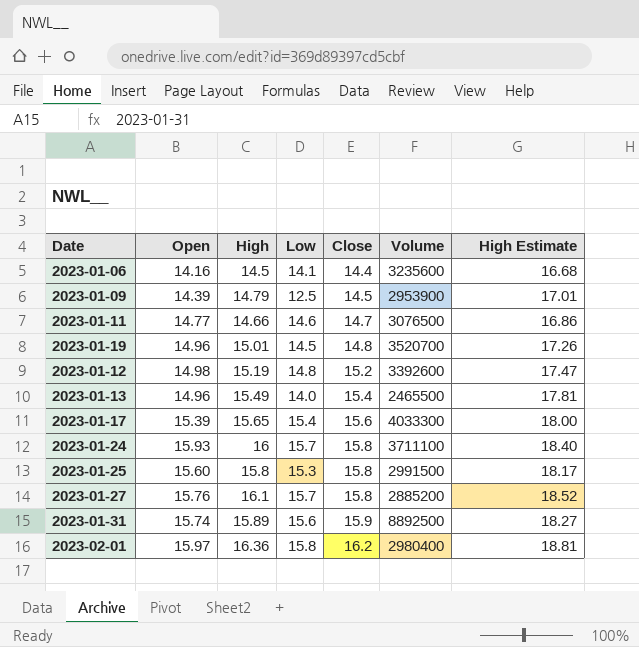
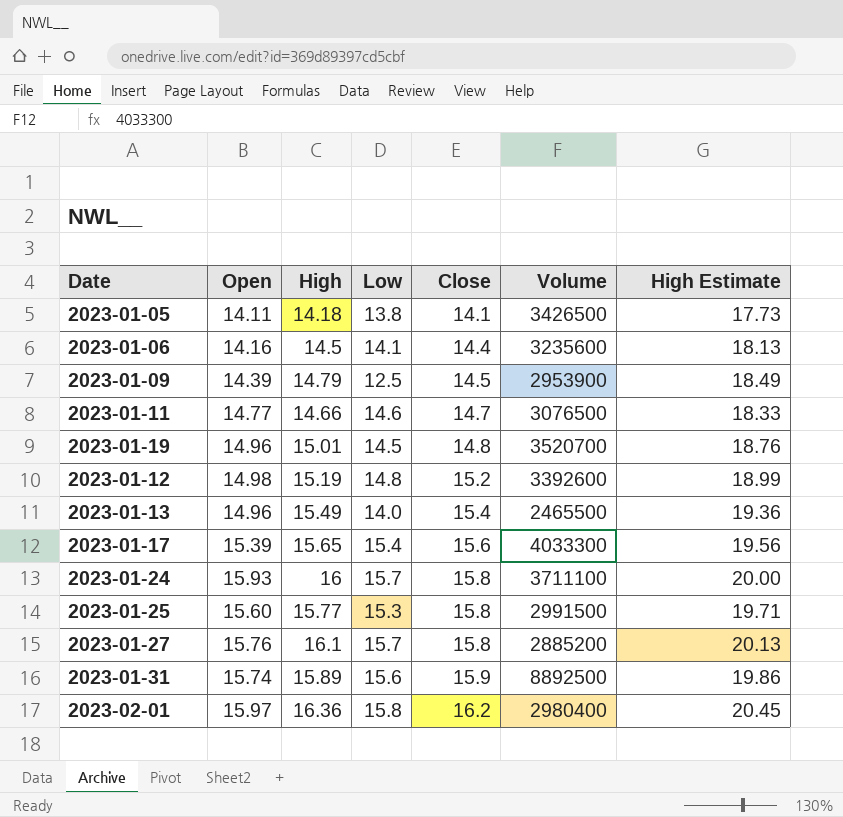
column High Estimate | formula: [High] * 1.15 -> [High] * 1.25
row 2023-01-05: none -> 14.11 | 14.18 | 13.8 | 14.1 | 3426500 | 17.73
2023-01-25 | High: 15.8 -> 15.77

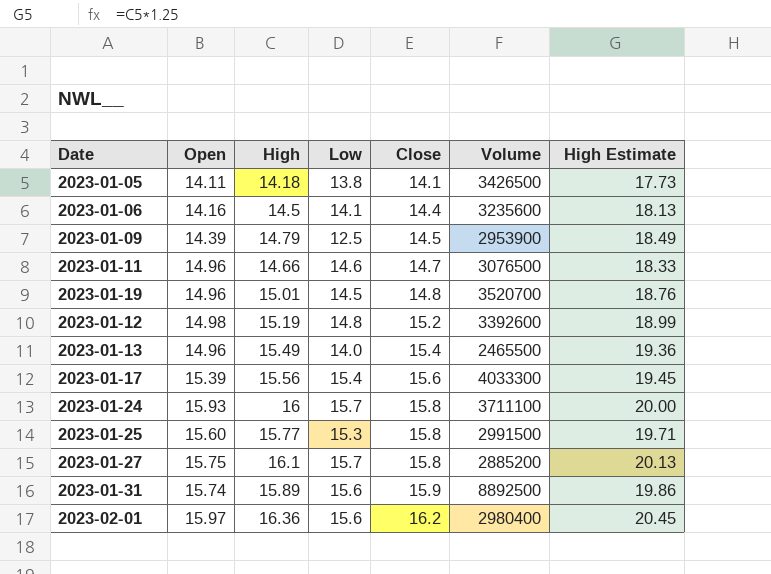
2023-01-11 | Open: 14.77 -> 14.96
2023-01-17 | High: 15.65 -> 15.56
2023-01-17 | High Estimate: 19.56 -> 19.45
2023-01-27 | Open: 15.76 -> 15.75
2023-02-01 | Low: 15.8 -> 15.6

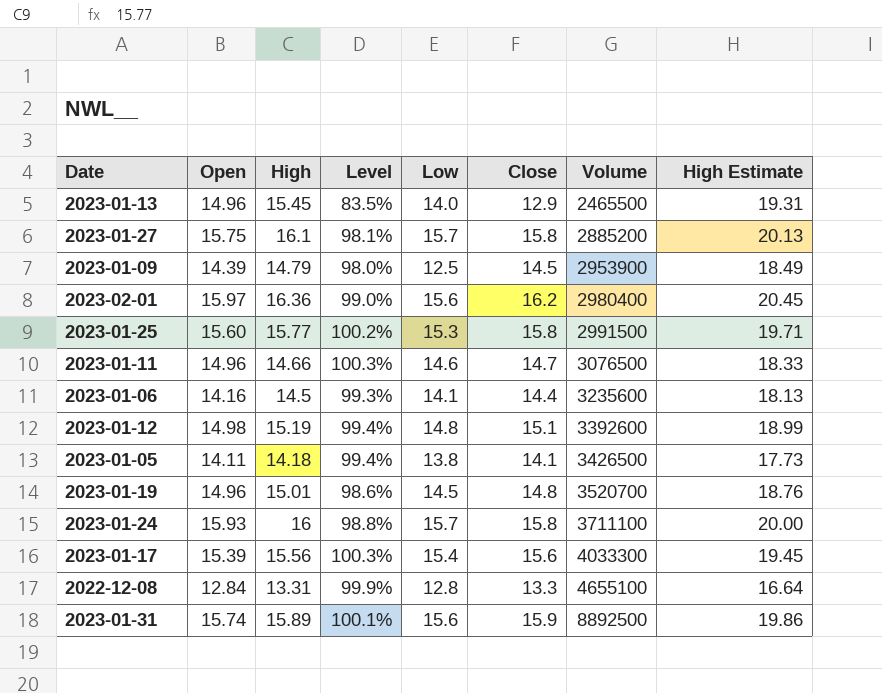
row order: Close ascending -> Volume ascending
column Level | formula: none -> [Close] / [High]
2023-01-13 | High: 15.49 -> 15.45
2023-01-13 | Close: 15.4 -> 12.9
2023-01-13 | High Estimate: 19.36 -> 19.31
2023-01-12 | Close: 15.2 -> 15.1
row 2022-12-08: none -> 12.84 | 13.31 | 99.9% | 12.8 | 13.3 | 4655100 | 16.64

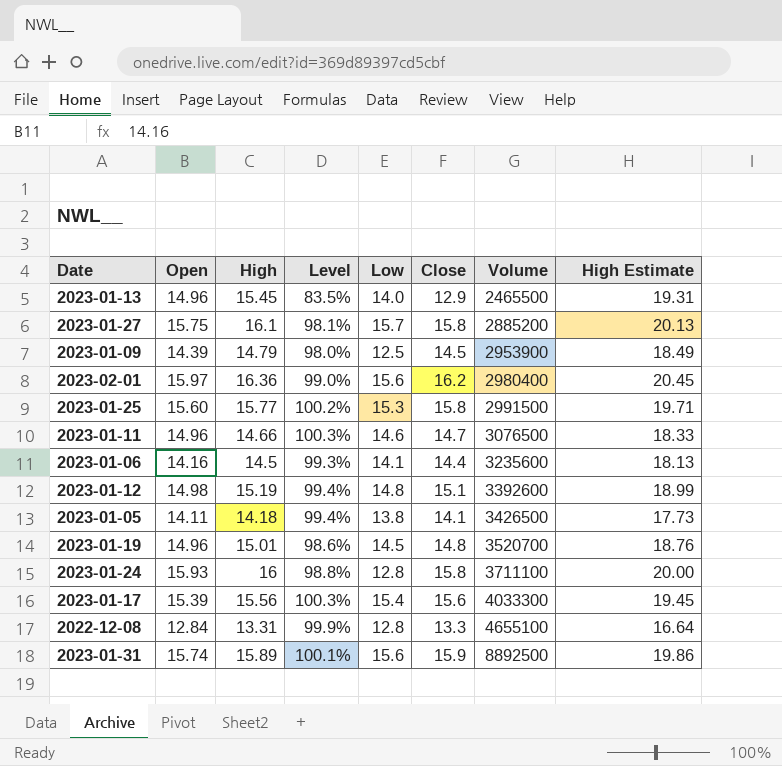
2023-01-24 | Low: 15.7 -> 12.8

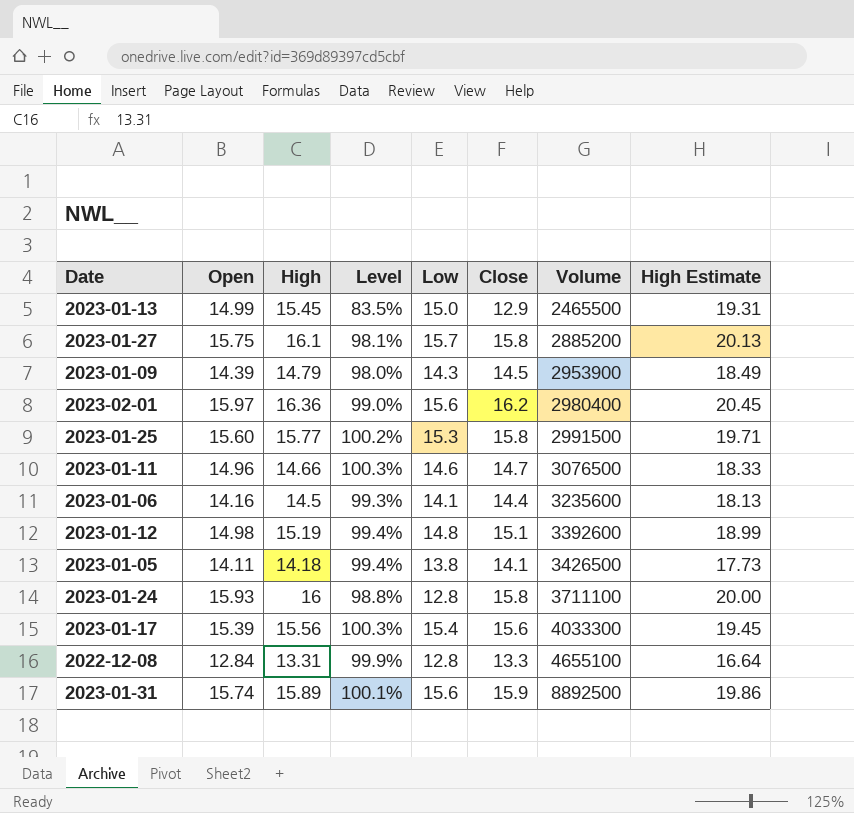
row 2023-01-19: 14.96 | 15.01 | 98.6% | 14.5 | 14.8 | 3520700 | 18.76 -> none
2023-01-13 | Open: 14.96 -> 14.99
2023-01-13 | Low: 14.0 -> 15.0
2023-01-09 | Low: 12.5 -> 14.3

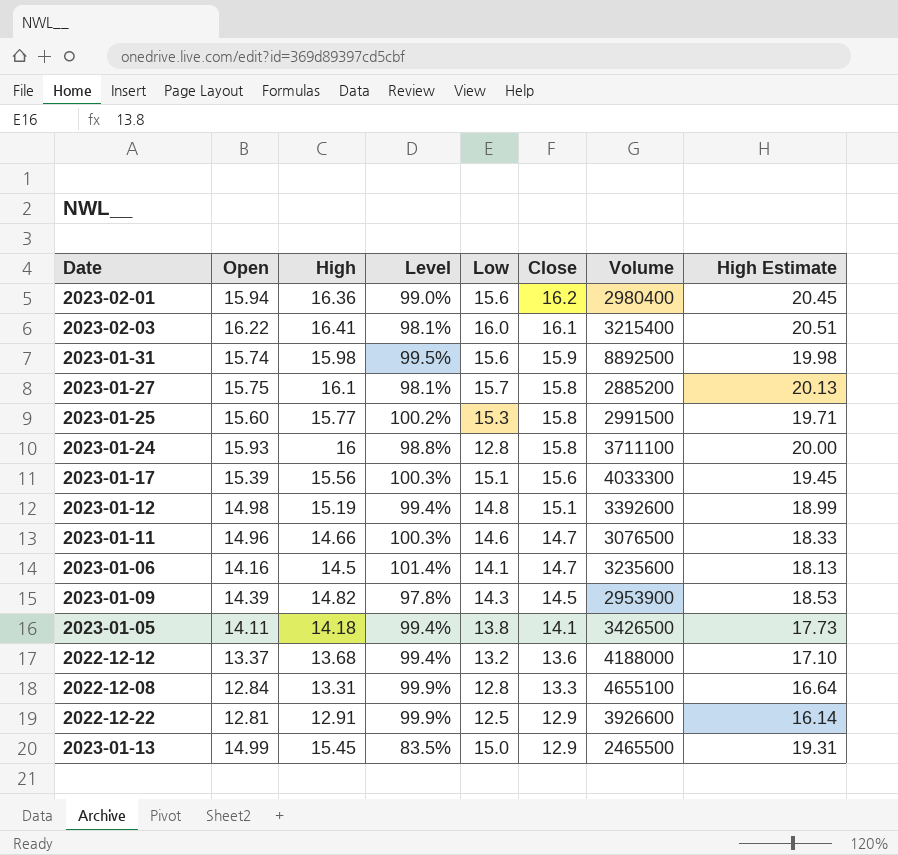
row order: Volume ascending -> Close descending
2023-02-01 | Open: 15.97 -> 15.94
row 2023-02-03: none -> 16.22 | 16.41 | 98.1% | 16.0 | 16.1 | 3215400 | 20.51
2023-01-31 | High: 15.89 -> 15.98
2023-01-31 | Level: 100.1% -> 99.5%
2023-01-31 | High Estimate: 19.86 -> 19.98
2023-01-17 | Low: 15.4 -> 15.1
2023-01-06 | Level: 99.3% -> 101.4%
2023-01-06 | Close: 14.4 -> 14.7
2023-01-09 | High: 14.79 -> 14.82
2023-01-09 | Level: 98.0% -> 97.8%
2023-01-09 | High Estimate: 18.49 -> 18.53
row 2022-12-12: none -> 13.37 | 13.68 | 99.4% | 13.2 | 13.6 | 4188000 | 17.10
row 2022-12-22: none -> 12.81 | 12.91 | 99.9% | 12.5 | 12.9 | 3926600 | 16.14

